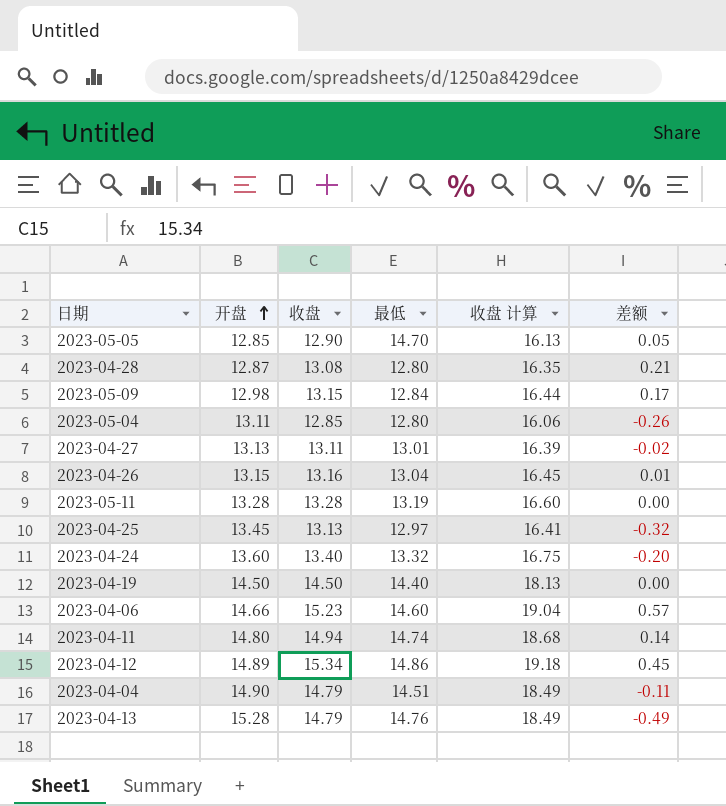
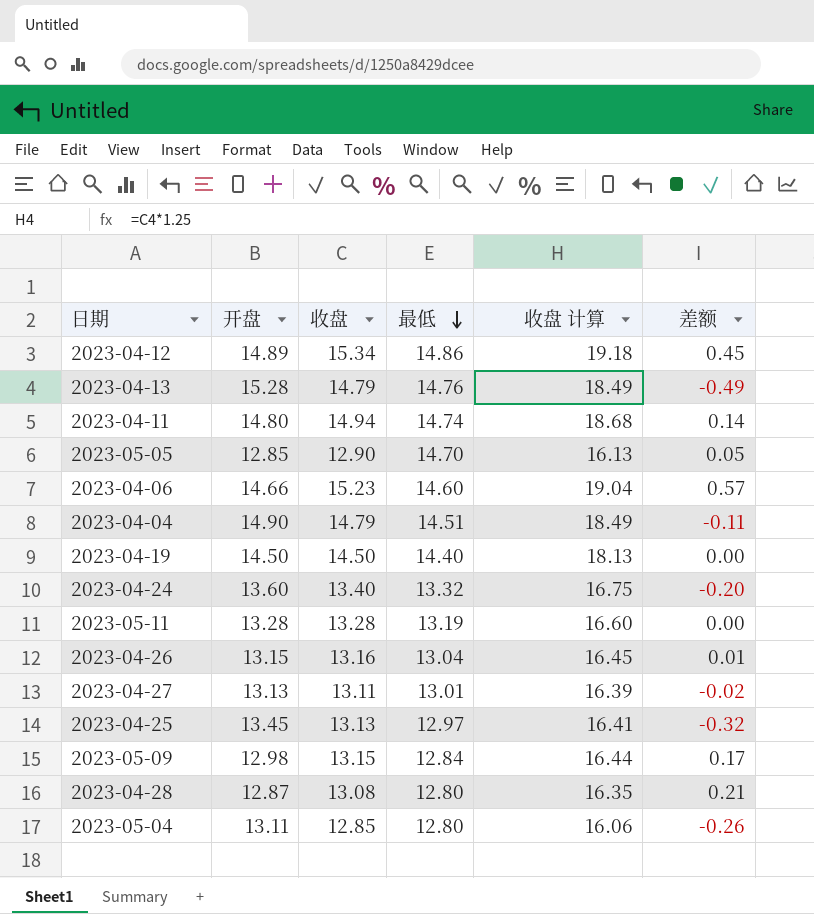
row order: 开盘 ascending -> 最低 descending

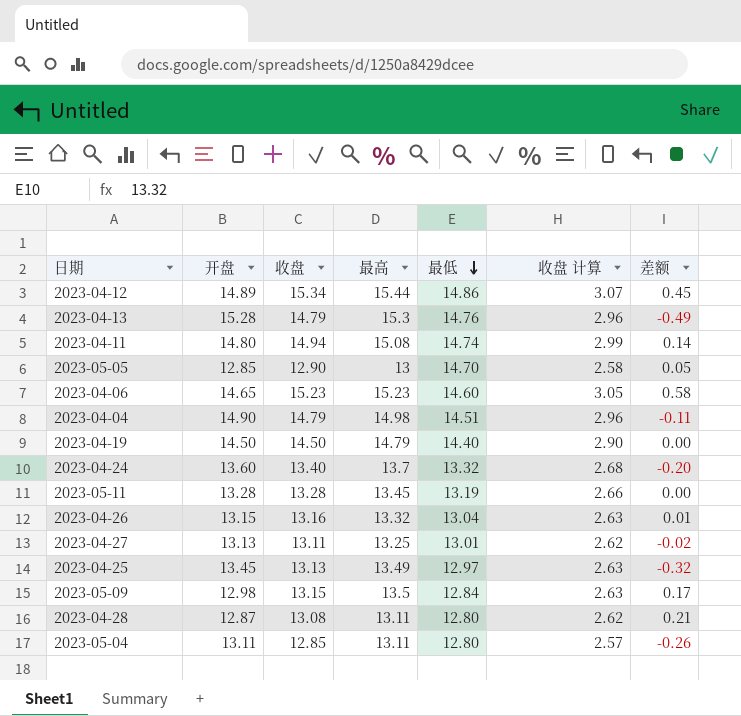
column 最高 | position: none -> 4
column 收盘 计算 | formula: [收盘] * 1.25 -> [收盘] * 0.2
2023-04-06 | 开盘: 14.66 -> 14.65
2023-04-06 | 差额: 0.57 -> 0.58

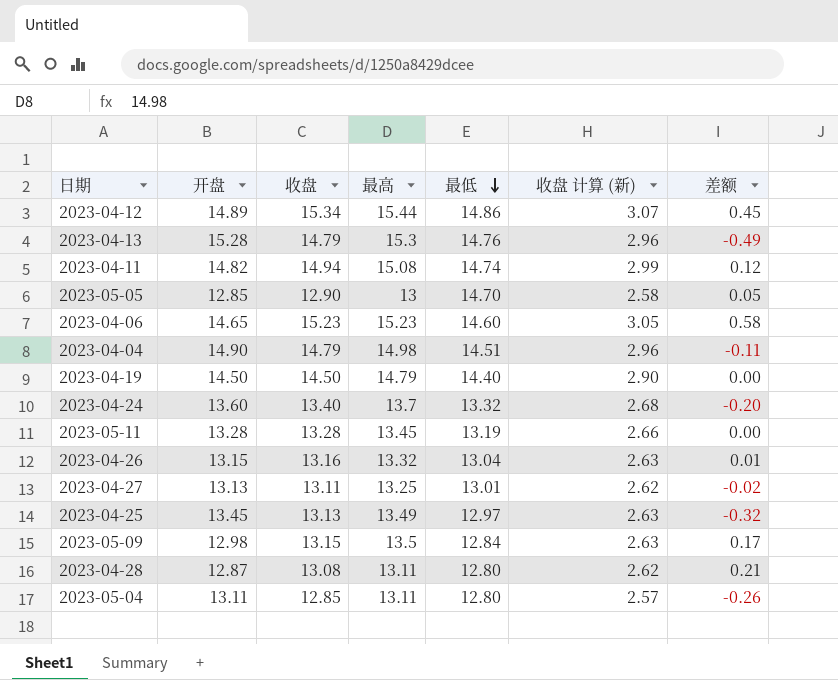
column name: 收盘 计算 -> 收盘 计算 (新)
2023-04-11 | 开盘: 14.80 -> 14.82
2023-04-11 | 差额: 0.14 -> 0.12

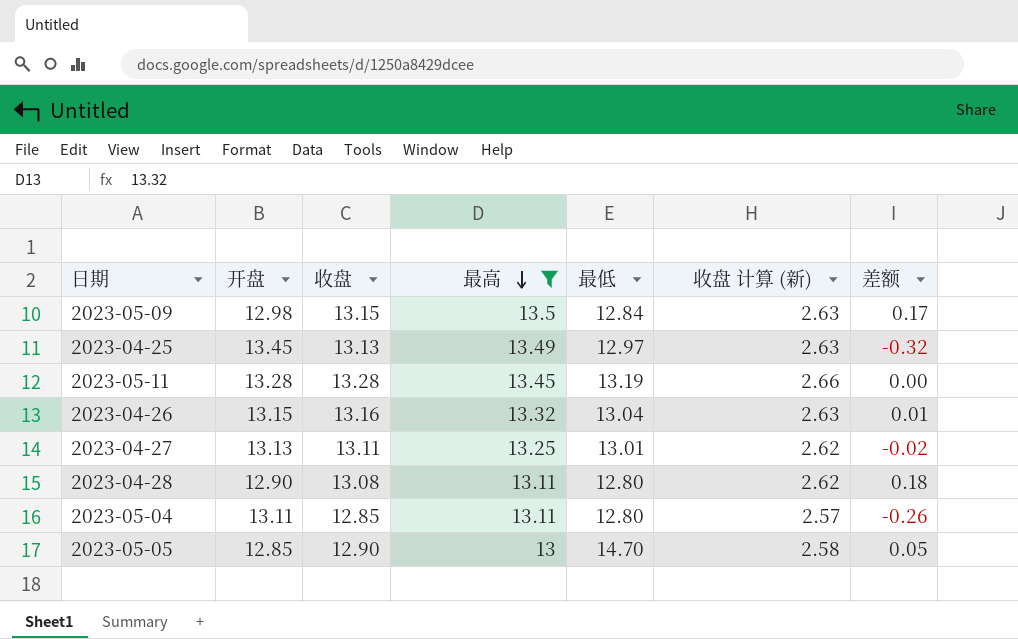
filter: none -> 最高 <= 13.5
row order: 最低 descending -> 最高 descending
2023-04-28 | 开盘: 12.87 -> 12.90
2023-04-28 | 差额: 0.21 -> 0.18

